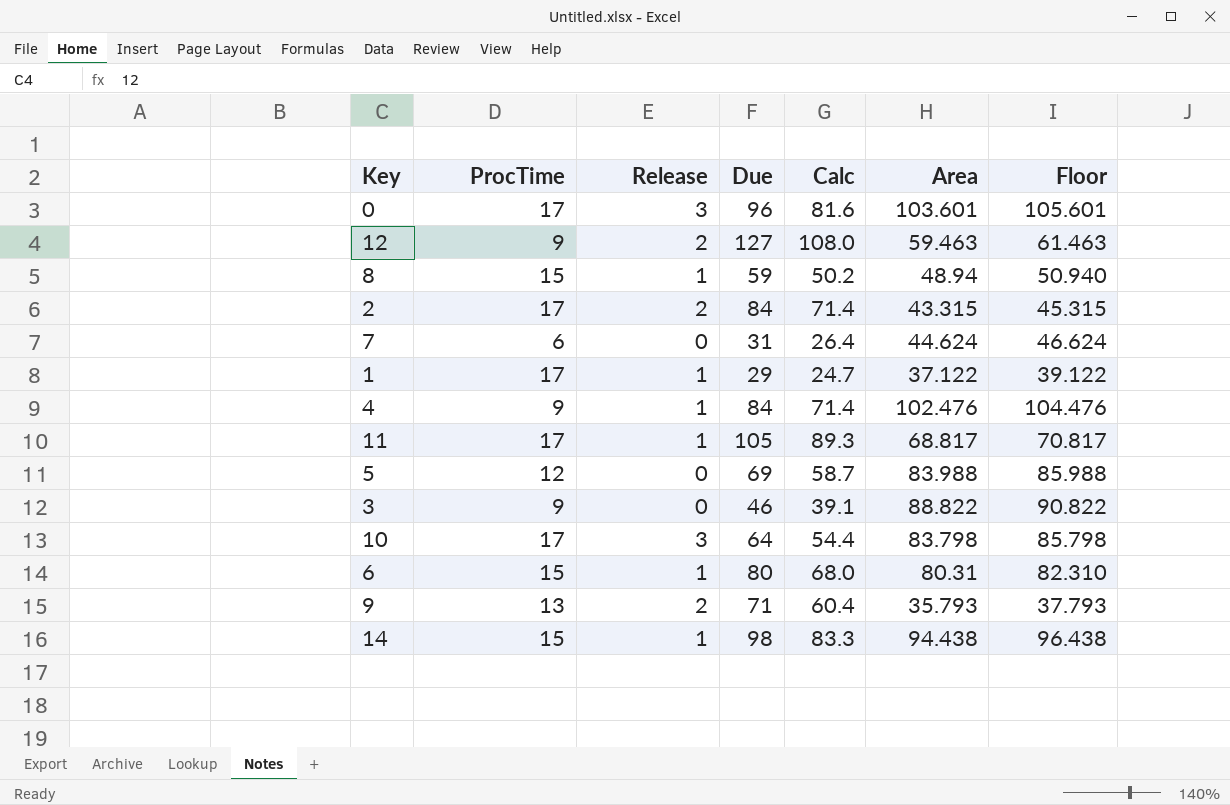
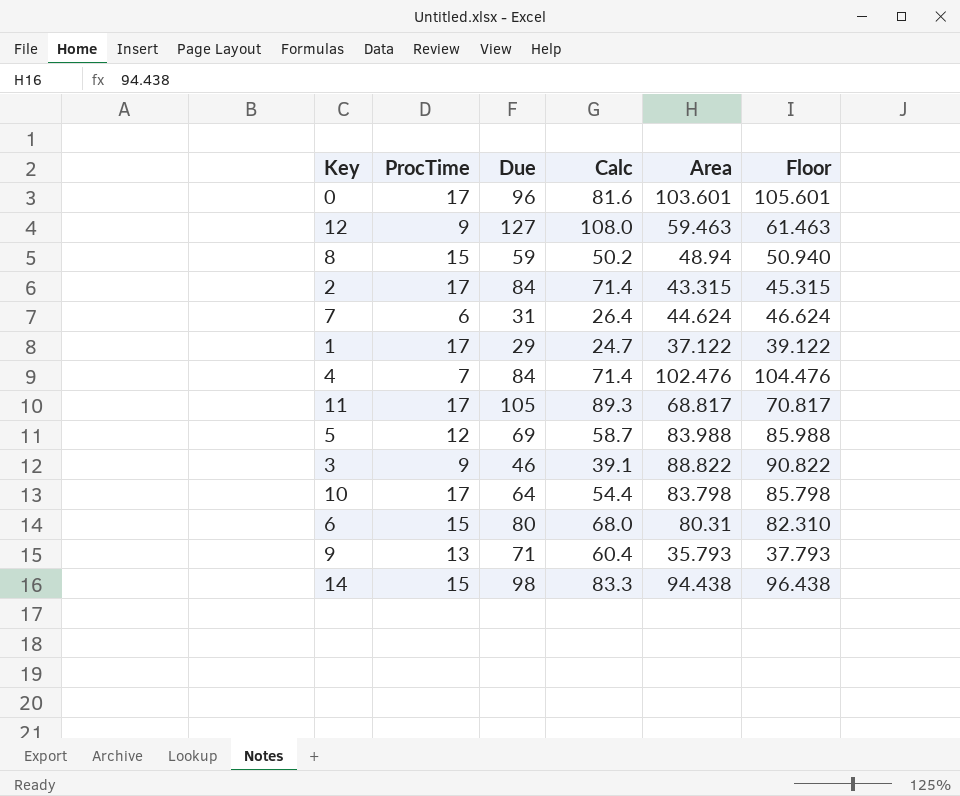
column Release | position: 3 -> none
4 | ProcTime: 9 -> 7

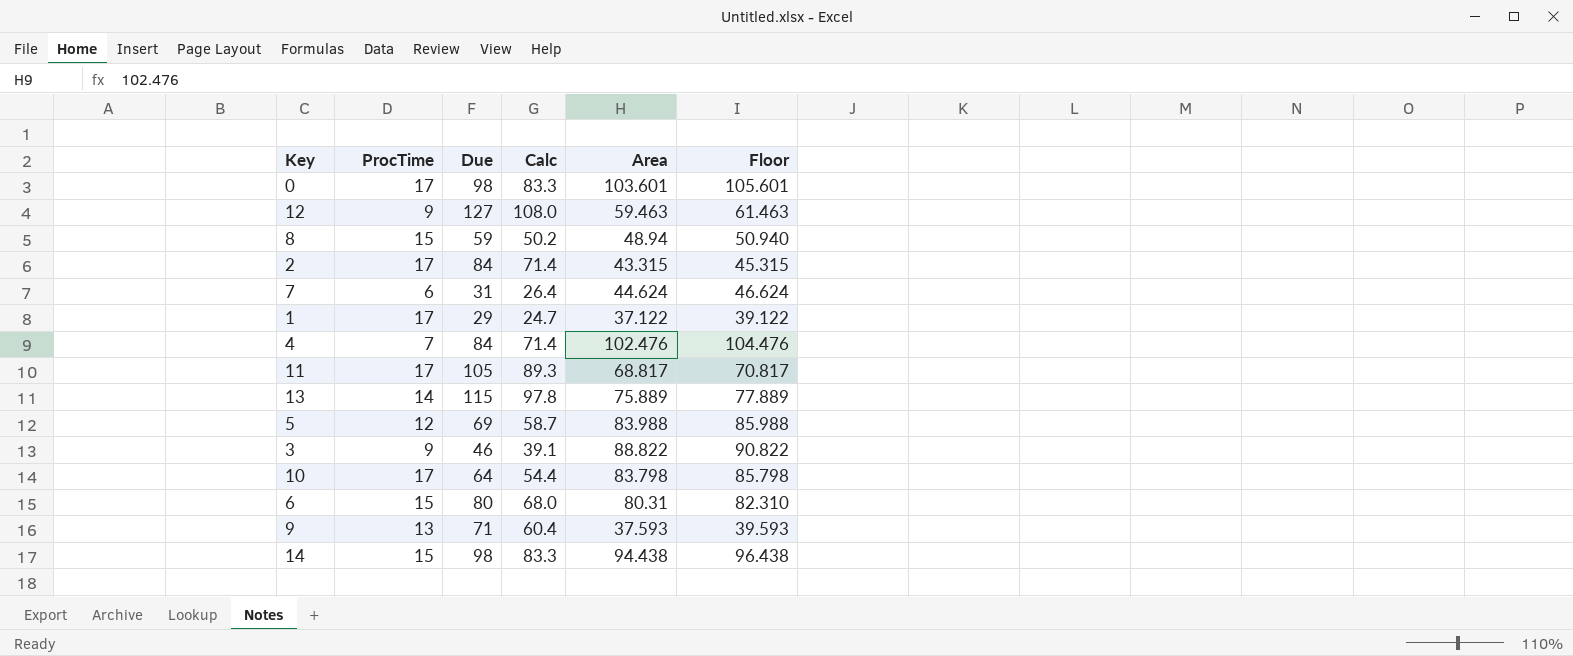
0 | Due: 96 -> 98
0 | Calc: 81.6 -> 83.3
row 13: none -> 14 | 115 | 97.8 | 75.889 | 77.889
9 | Area: 35.793 -> 37.593
9 | Floor: 37.793 -> 39.593

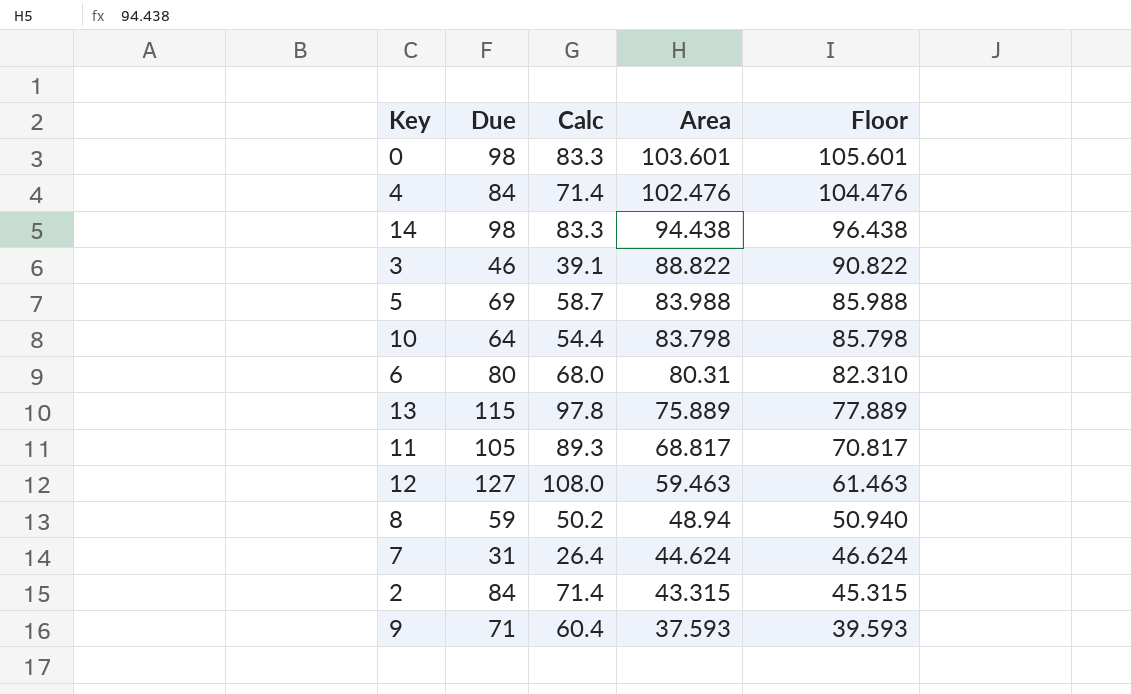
row order: none -> Area descending
column ProcTime | position: 2 -> none
row 1: 17 | 29 | 24.7 | 37.122 | 39.122 -> none

